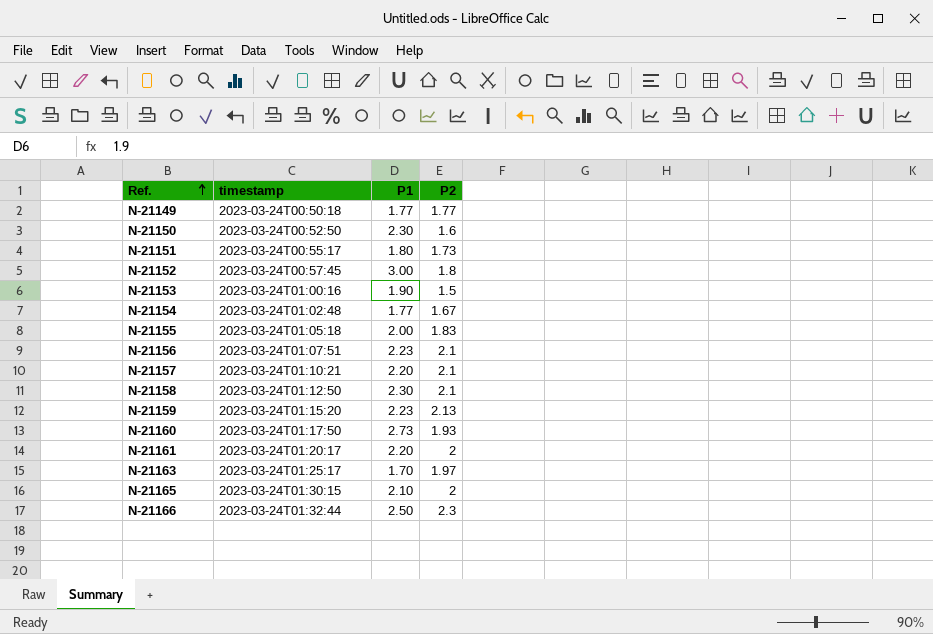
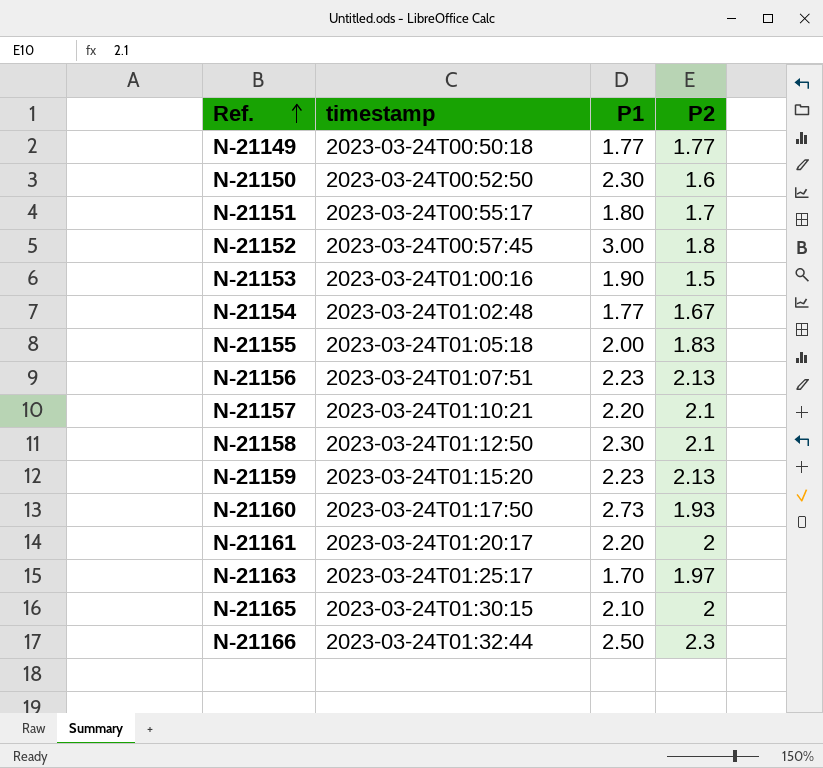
N-21151 | P2: 1.73 -> 1.7
N-21156 | P2: 2.1 -> 2.13

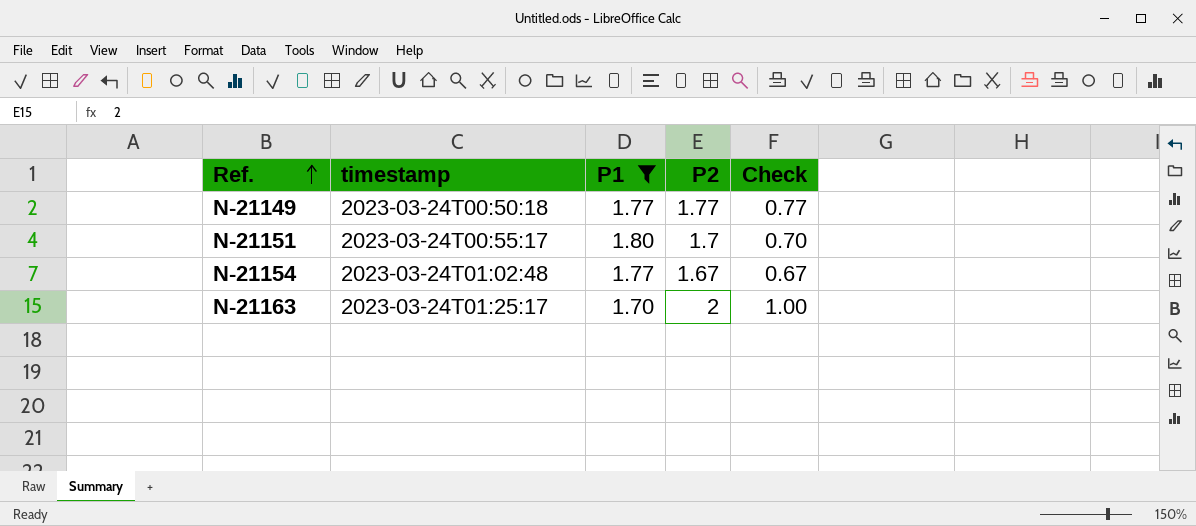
filter: none -> P1 <= 1.80
column Check | formula: none -> [P2] - 1
N-21163 | P2: 1.97 -> 2

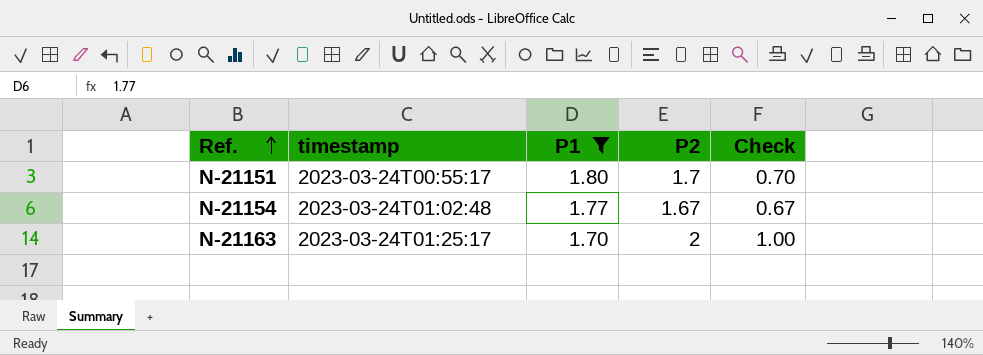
row N-21149: 2023-03-24T00:50:18 | 1.77 | 1.77 | 0.77 -> none

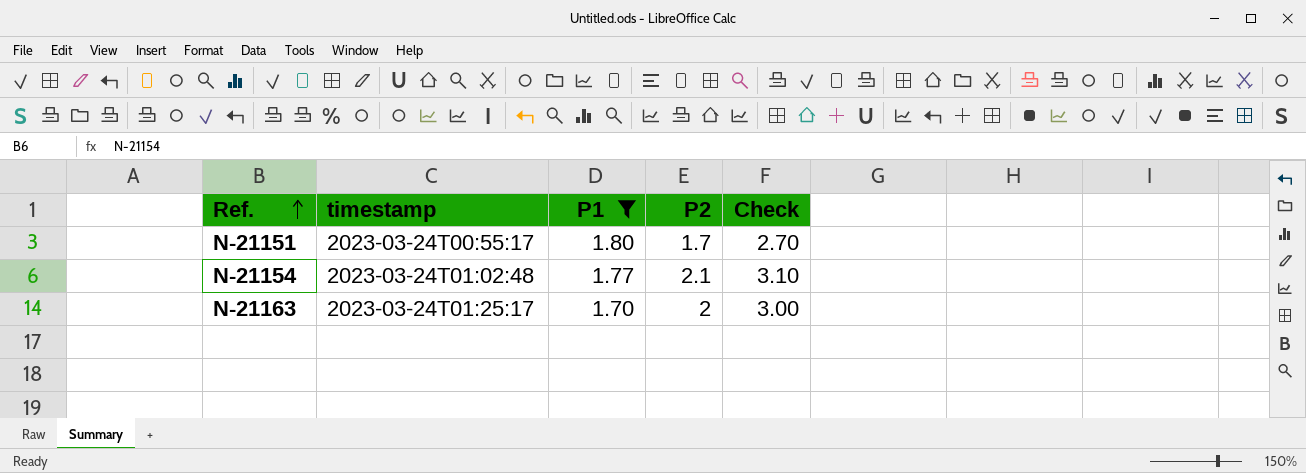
column Check | formula: [P2] - 1 -> [P2] + 1
N-21154 | P2: 1.67 -> 2.1

